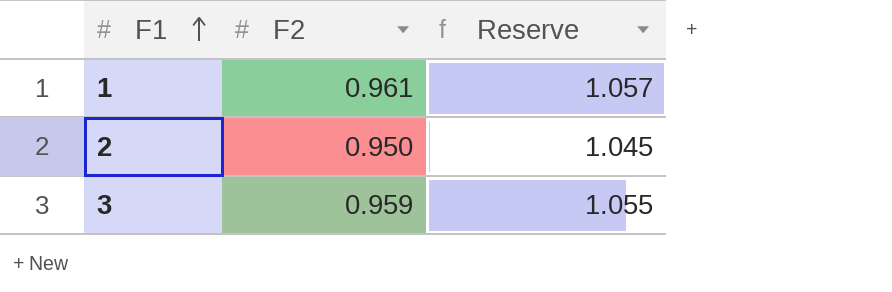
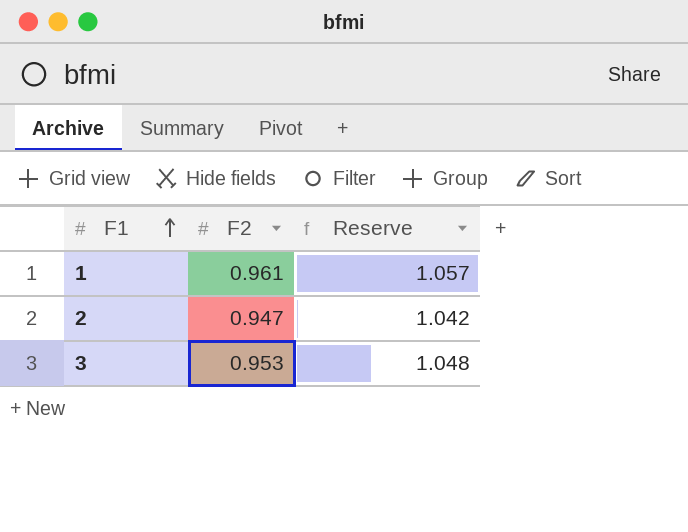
2 | F2: 0.950 -> 0.947
2 | Reserve: 1.045 -> 1.042
3 | F2: 0.959 -> 0.953
3 | Reserve: 1.055 -> 1.048

